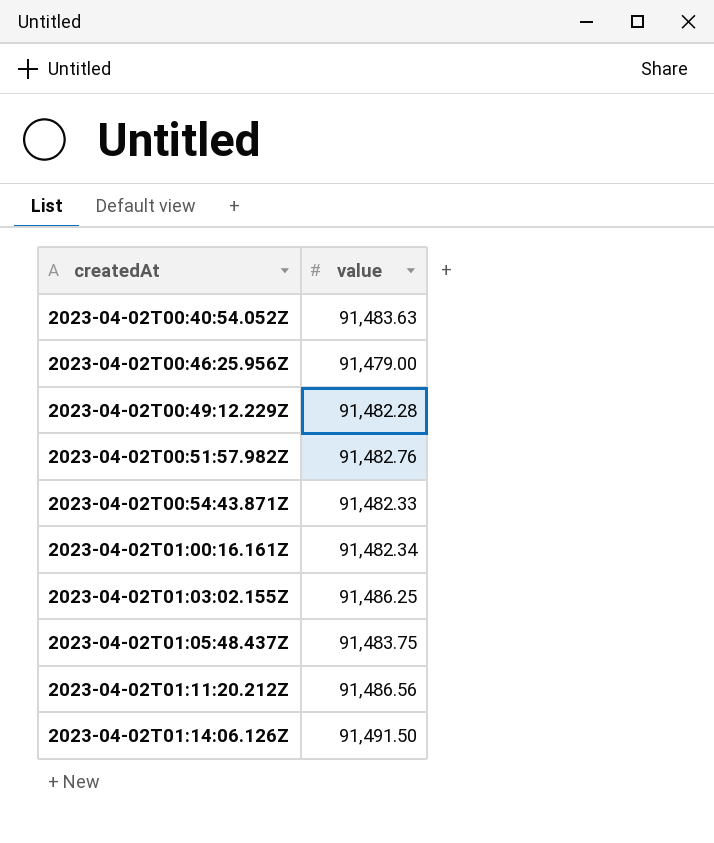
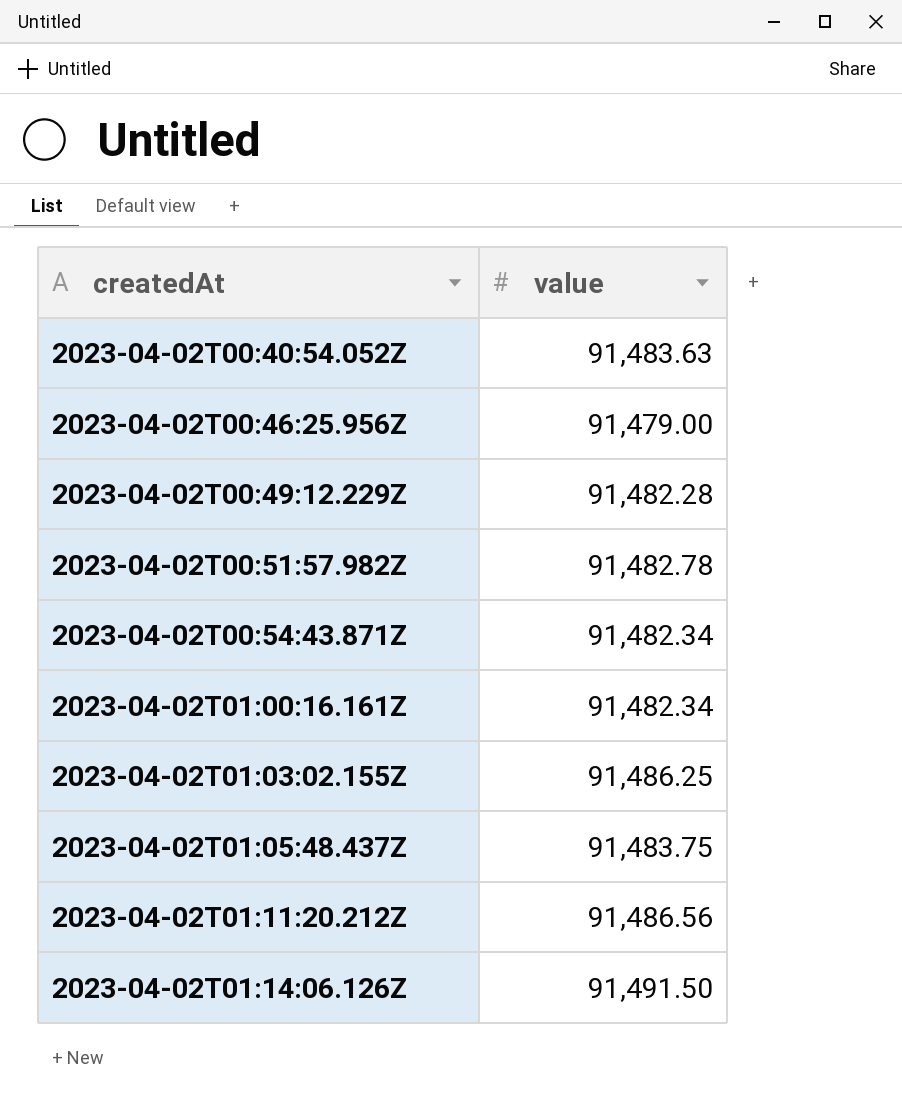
2023-04-02T00:51:57.982Z | value: 91,482.76 -> 91,482.78
2023-04-02T00:54:43.871Z | value: 91,482.33 -> 91,482.34

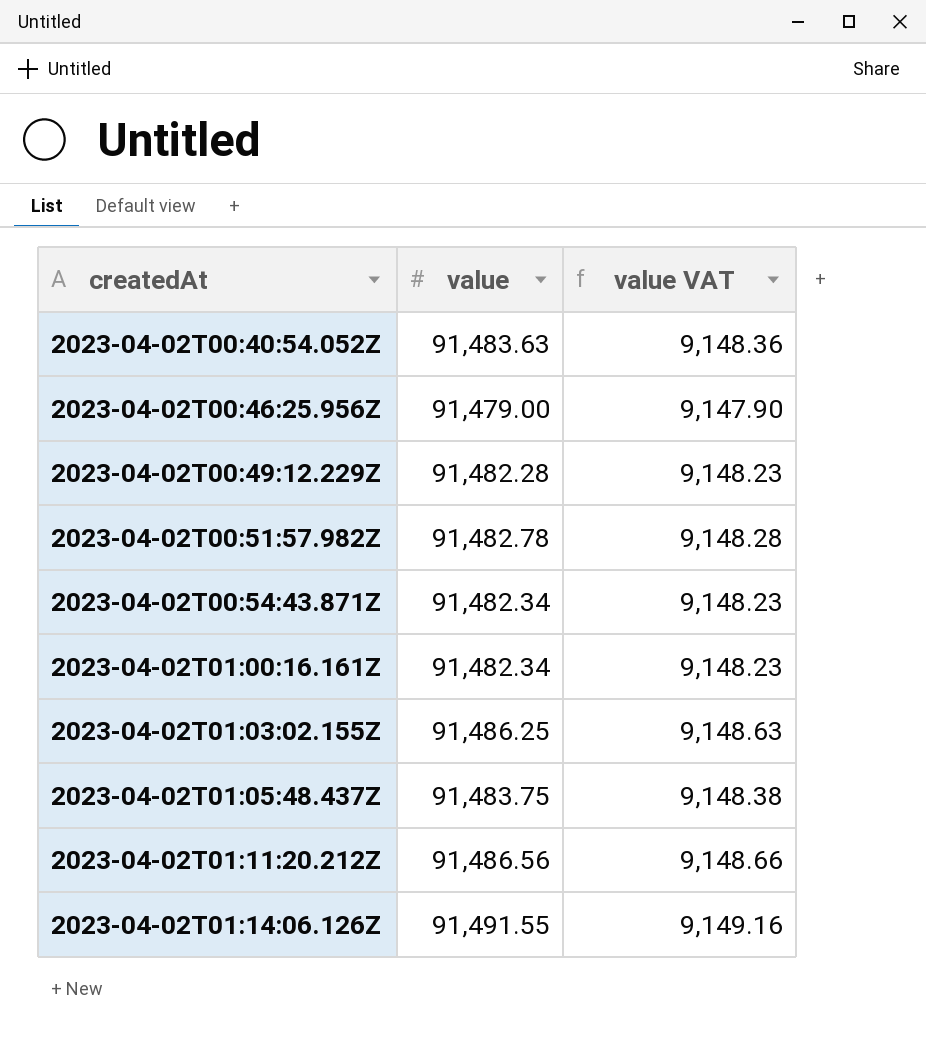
column value VAT | formula: none -> [value] * 0.1
2023-04-02T01:14:06.126Z | value: 91,491.50 -> 91,491.55

